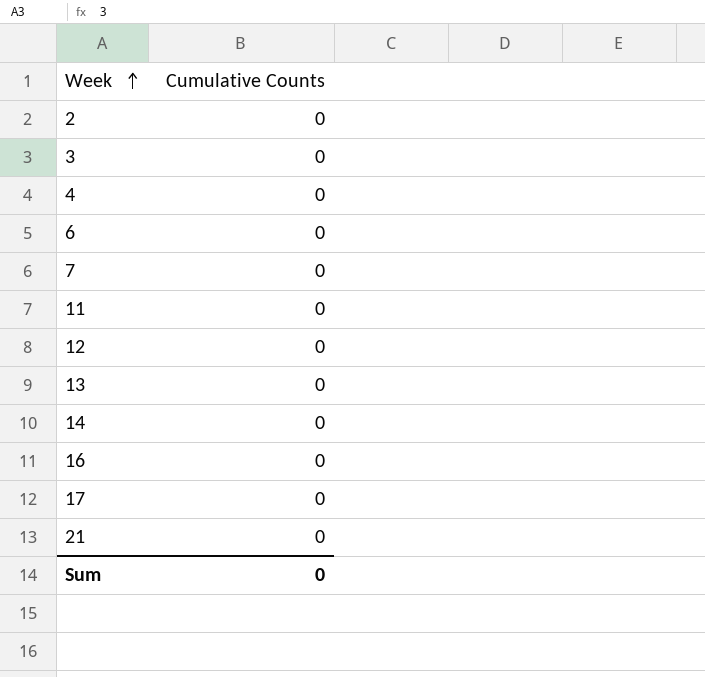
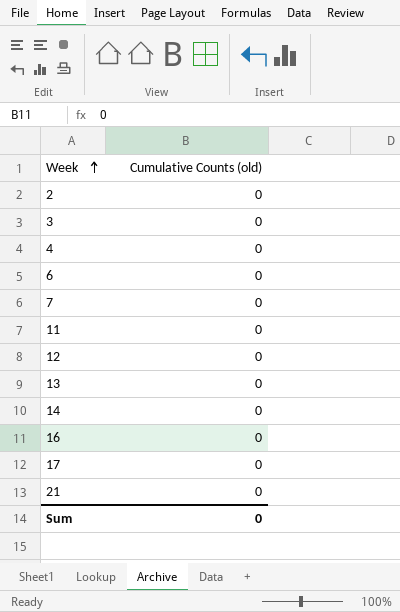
column name: Cumulative Counts -> Cumulative Counts (old)

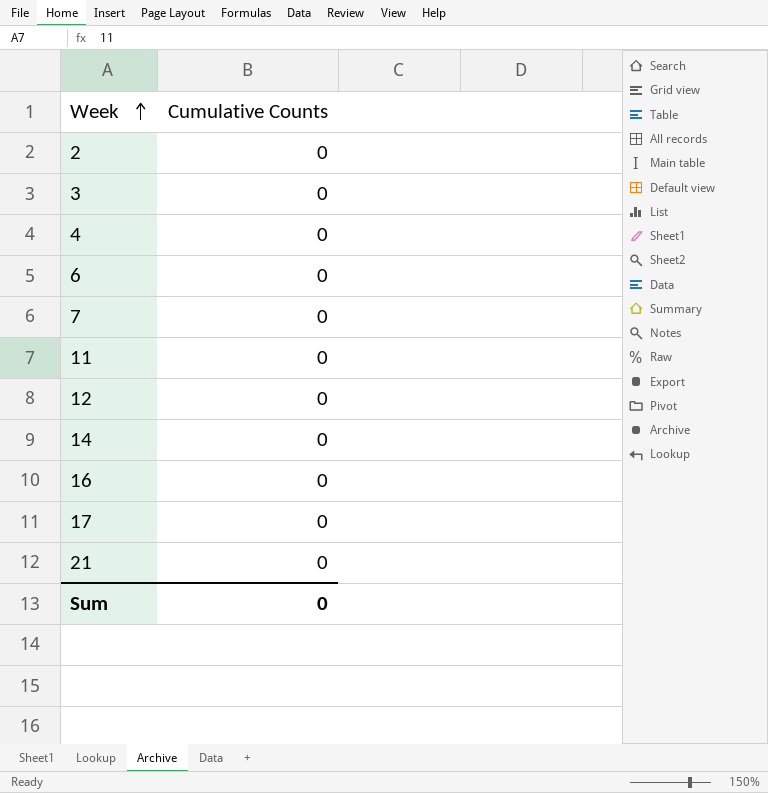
column name: Cumulative Counts (old) -> Cumulative Counts
row 13: 0 -> none

